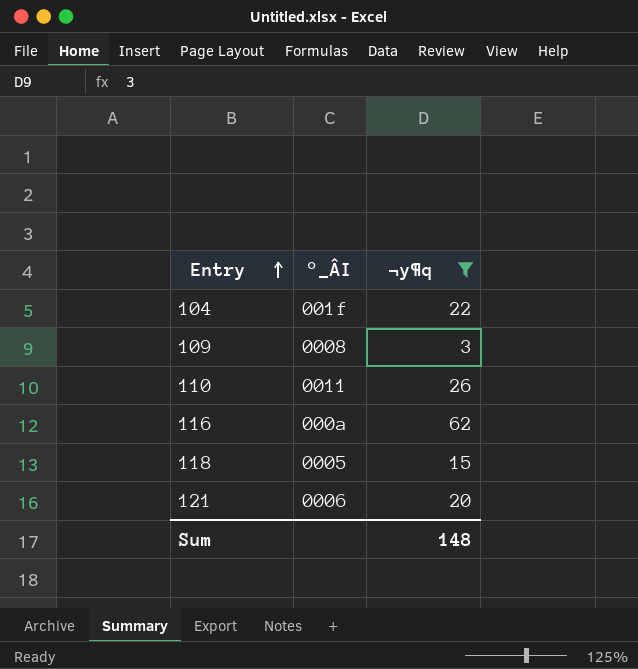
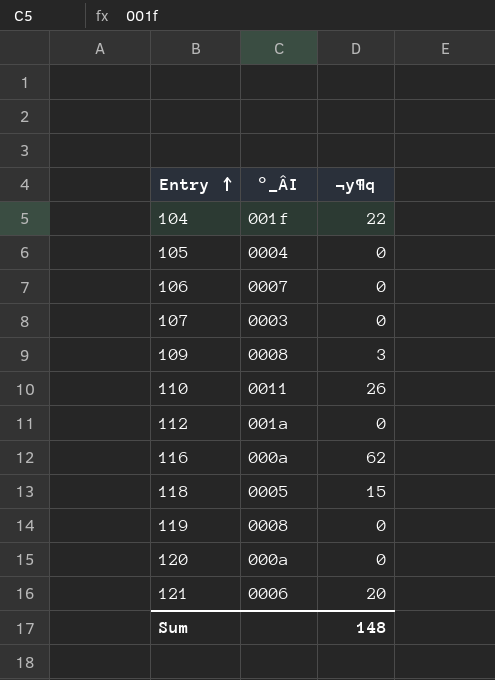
filter: ¬y¶q != 0 -> none

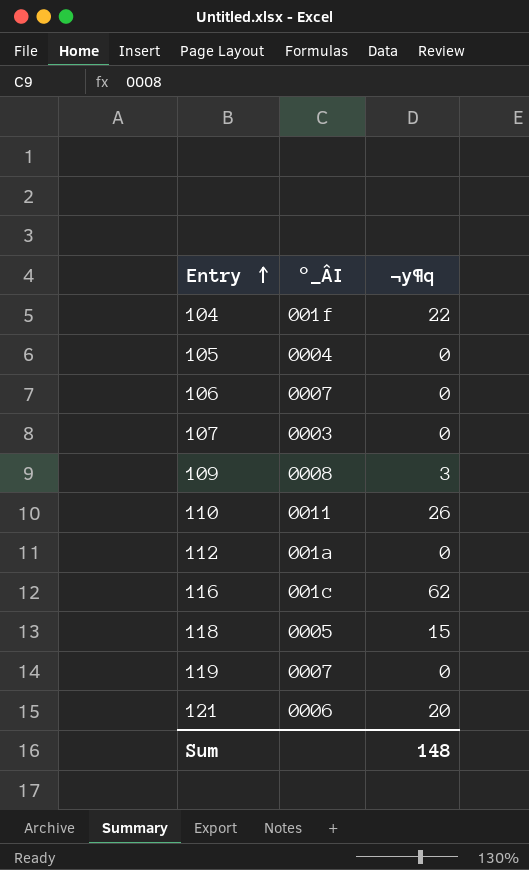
row 120: 000a | 0 -> none
116 | °_ÂI: 000a -> 001c
119 | °_ÂI: 0008 -> 0007

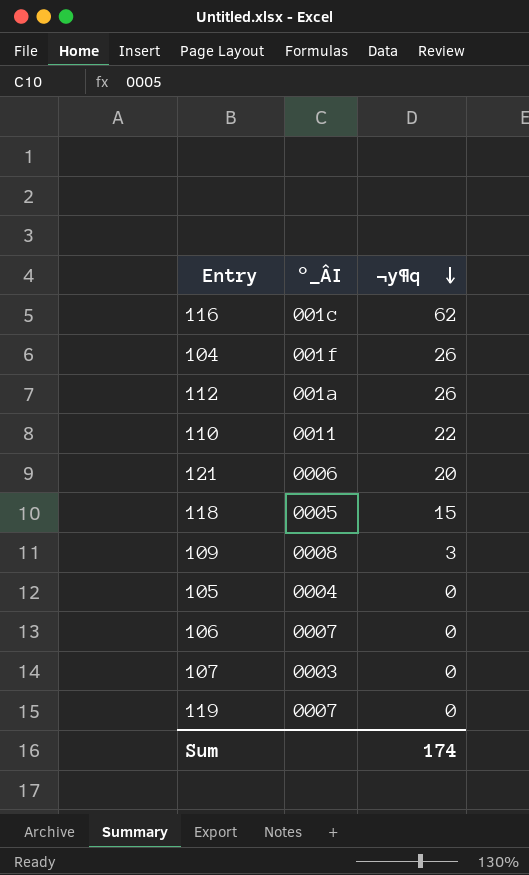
row order: Entry ascending -> ¬y¶q descending
104 | ¬y¶q: 22 -> 26
112 | ¬y¶q: 0 -> 26
110 | ¬y¶q: 26 -> 22
Sum | ¬y¶q: 148 -> 174

